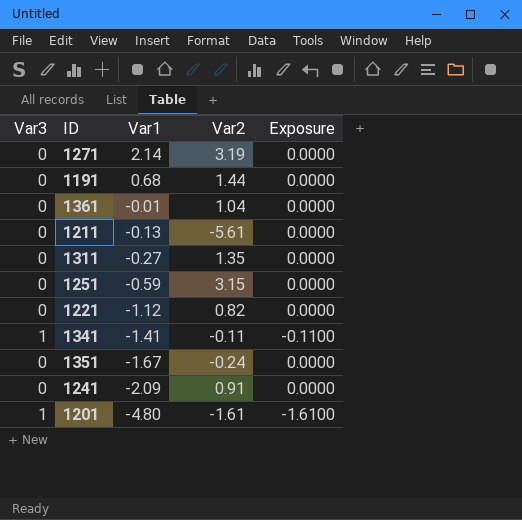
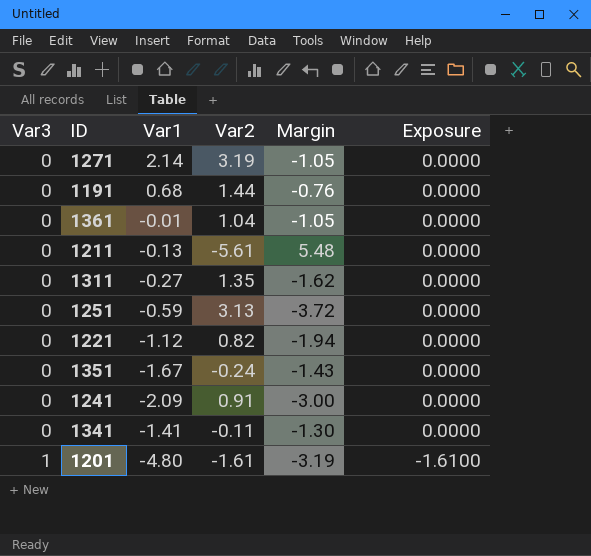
row order: Var1 descending -> Var3 ascending
column Margin | formula: none -> [Var1] - [Var2]
1251 | Var2: 3.15 -> 3.13
1341 | Var3: 1 -> 0
1341 | Exposure: -0.1100 -> 0.0000

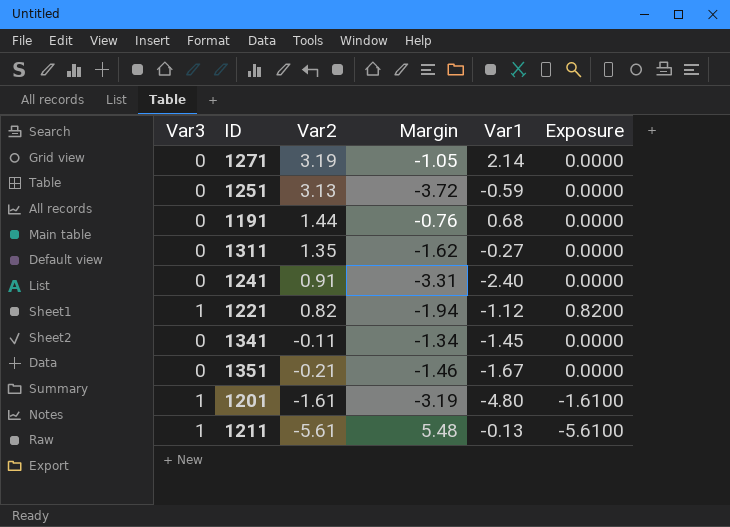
row order: Var3 ascending -> Var2 descending
column Var1 | position: 3 -> 5
row 1361: 0 | -0.01 | 1.04 | -1.05 | 0.0000 -> none
1241 | Margin: -3.00 -> -3.31
1241 | Var1: -2.09 -> -2.40
1221 | Var3: 0 -> 1
1221 | Exposure: 0.0000 -> 0.8200
1341 | Margin: -1.30 -> -1.34
1341 | Var1: -1.41 -> -1.45
1351 | Var2: -0.24 -> -0.21
1351 | Margin: -1.43 -> -1.46
1211 | Var3: 0 -> 1
1211 | Exposure: 0.0000 -> -5.6100

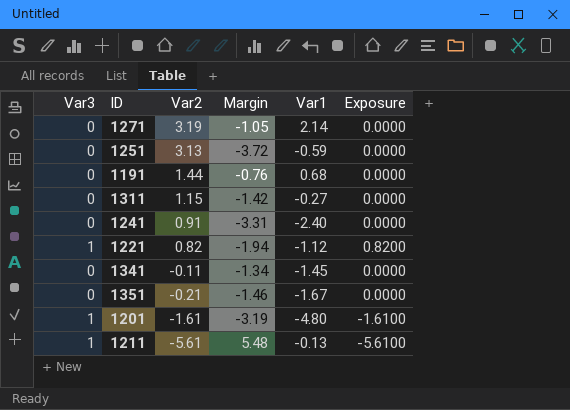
1311 | Var2: 1.35 -> 1.15
1311 | Margin: -1.62 -> -1.42

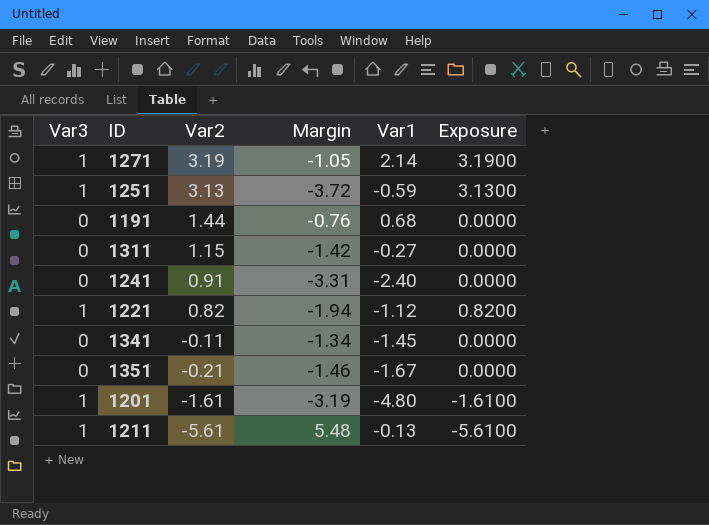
1271 | Var3: 0 -> 1
1271 | Exposure: 0.0000 -> 3.1900
1251 | Var3: 0 -> 1
1251 | Exposure: 0.0000 -> 3.1300

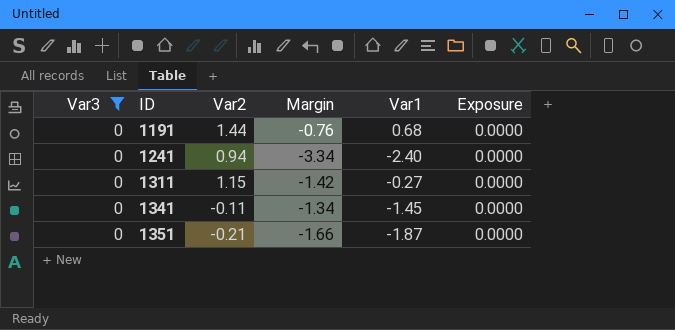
filter: none -> Var3 = 0
row order: Var2 descending -> ID ascending
1241 | Var2: 0.91 -> 0.94
1241 | Margin: -3.31 -> -3.34
1351 | Margin: -1.46 -> -1.66
1351 | Var1: -1.67 -> -1.87

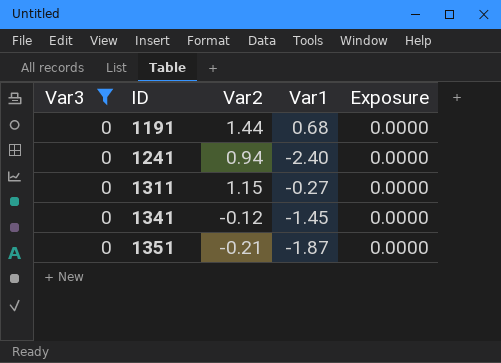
column Margin | formula: [Var1] - [Var2] -> none
1341 | Var2: -0.11 -> -0.12

